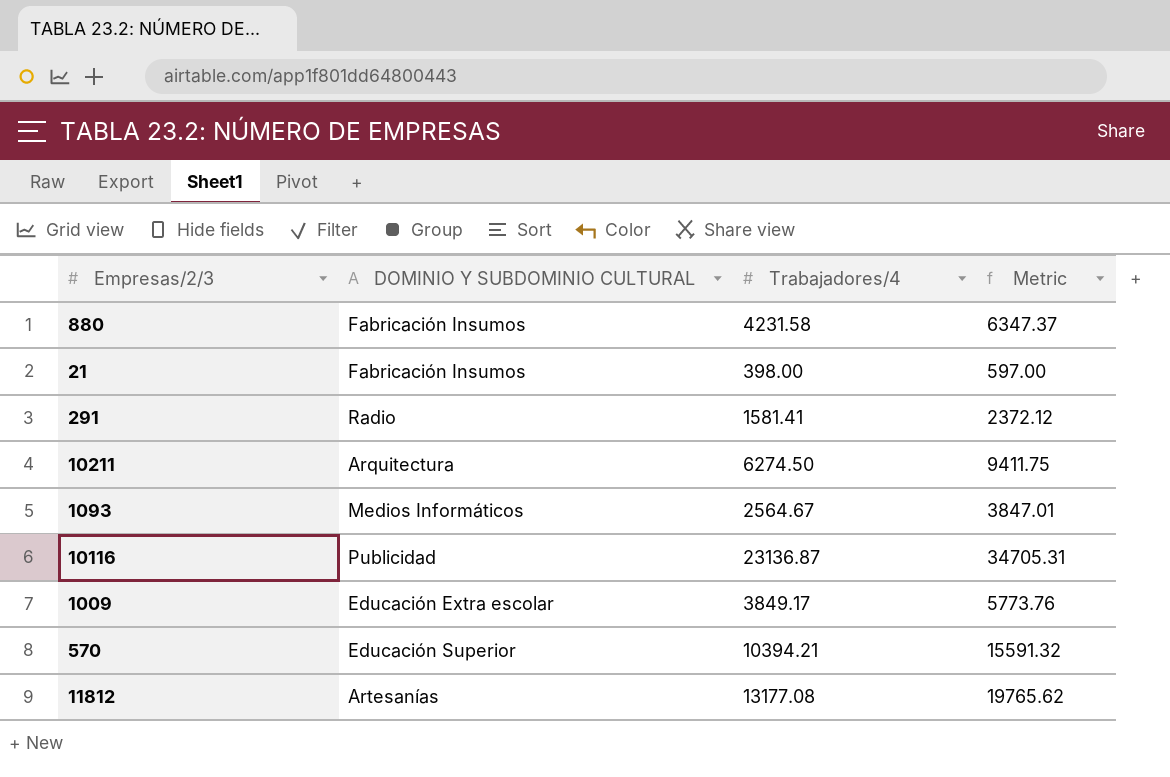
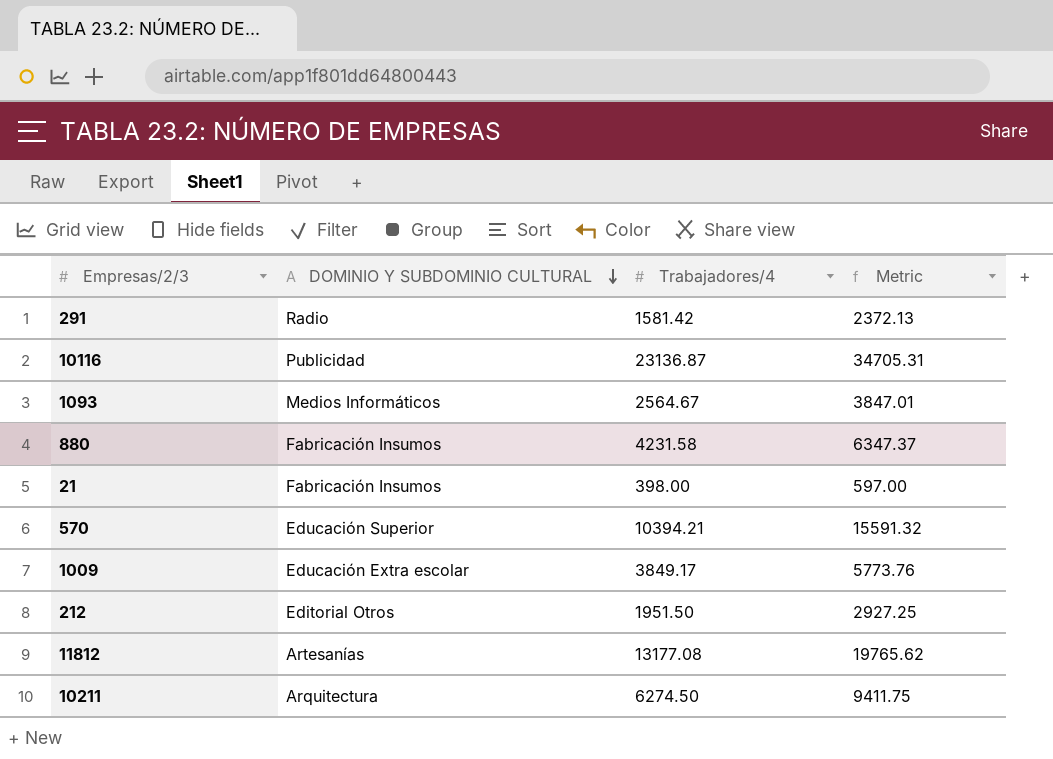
row order: none -> DOMINIO Y SUBDOMINIO CULTURAL descending
291 | Trabajadores/4: 1581.41 -> 1581.42
291 | Metric: 2372.12 -> 2372.13
row 212: none -> Editorial Otros | 1951.50 | 2927.25

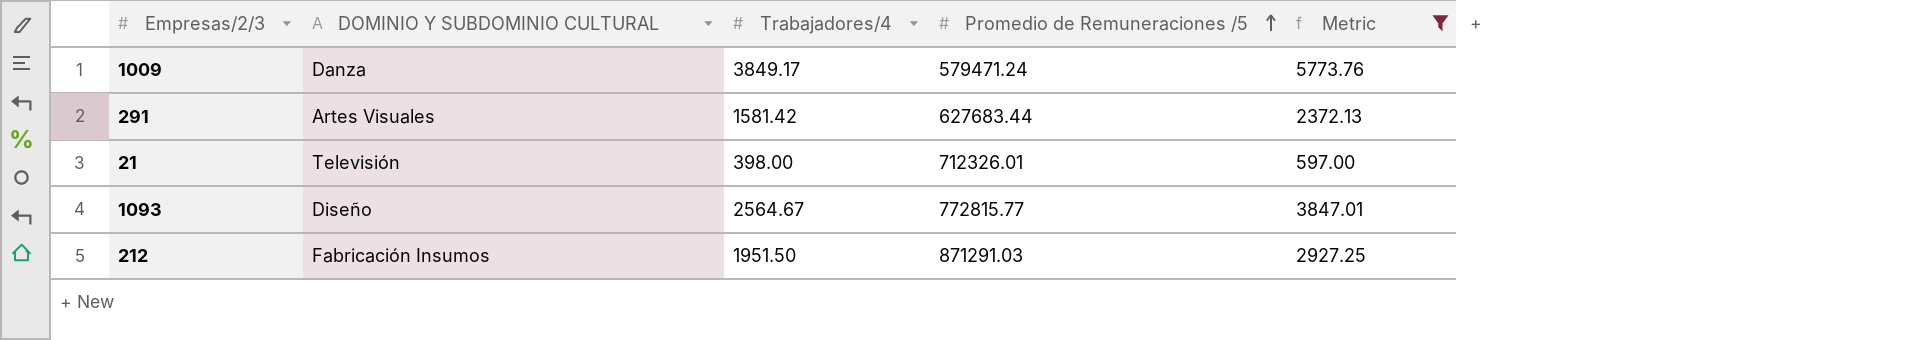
filter: none -> Metric <= 5773.76
row order: DOMINIO Y SUBDOMINIO CULTURAL descending -> Promedio de Remuneraciones /5 ascending
column Promedio de Remuneraciones /5 | position: none -> 4
1009 | DOMINIO Y SUBDOMINIO CULTURAL: Educación Extra escolar -> Danza
291 | DOMINIO Y SUBDOMINIO CULTURAL: Radio -> Artes Visuales
21 | DOMINIO Y SUBDOMINIO CULTURAL: Fabricación Insumos -> Televisión
1093 | DOMINIO Y SUBDOMINIO CULTURAL: Medios Informáticos -> Diseño
212 | DOMINIO Y SUBDOMINIO CULTURAL: Editorial Otros -> Fabricación Insumos

